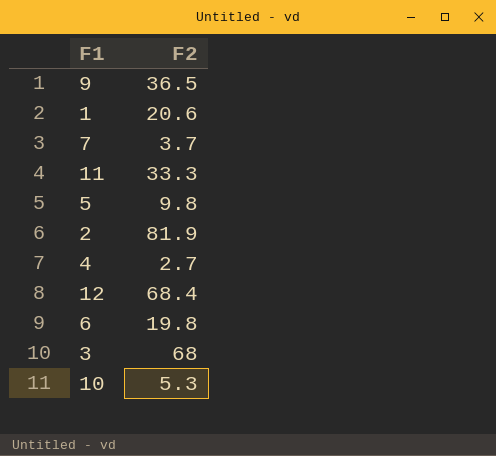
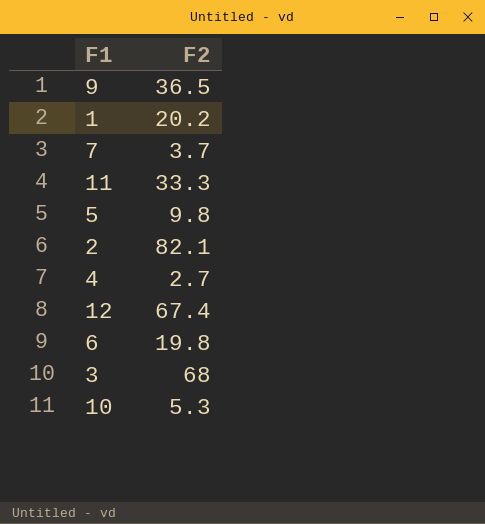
1 | F2: 20.6 -> 20.2
2 | F2: 81.9 -> 82.1
12 | F2: 68.4 -> 67.4

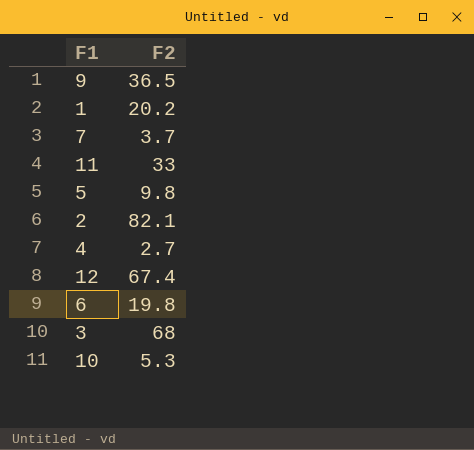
11 | F2: 33.3 -> 33

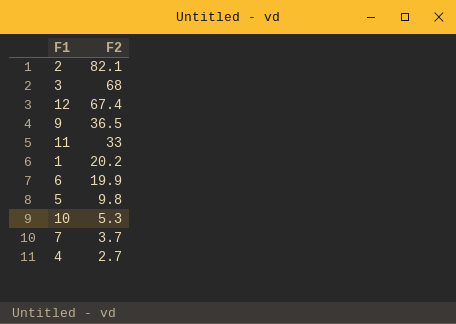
row order: none -> F2 descending
6 | F2: 19.8 -> 19.9

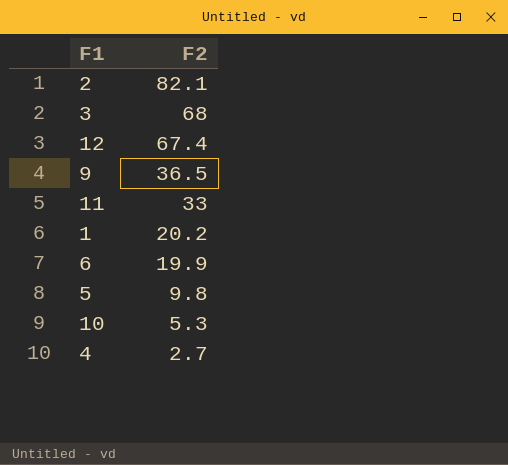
row 7: 3.7 -> none

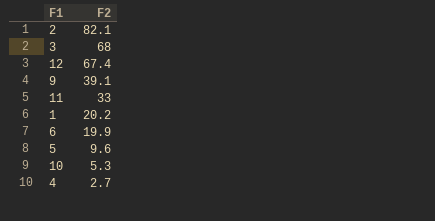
9 | F2: 36.5 -> 39.1
5 | F2: 9.8 -> 9.6

